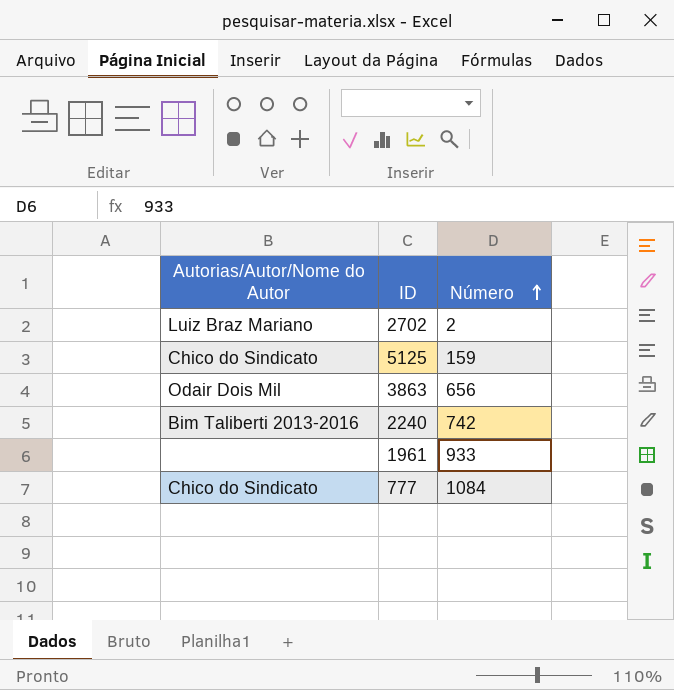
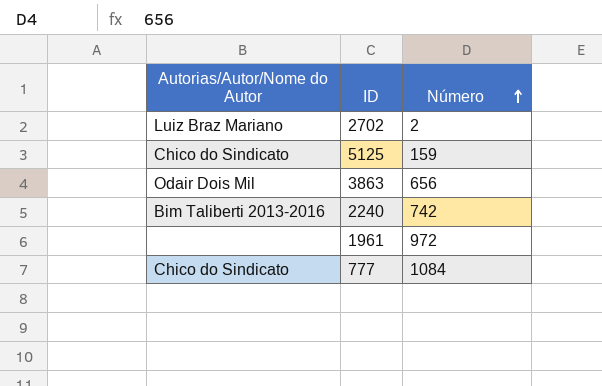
1961 | Número: 933 -> 972

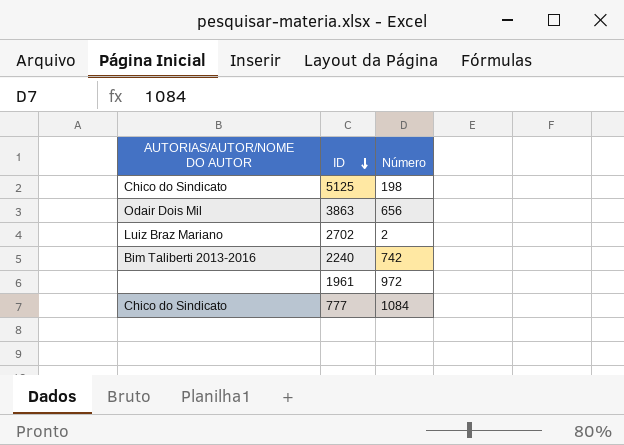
row order: Número ascending -> ID descending
column name: Autorias/Autor/Nome do Autor -> AUTORIAS/AUTOR/NOME DO AUTOR
5125 | Número: 159 -> 198

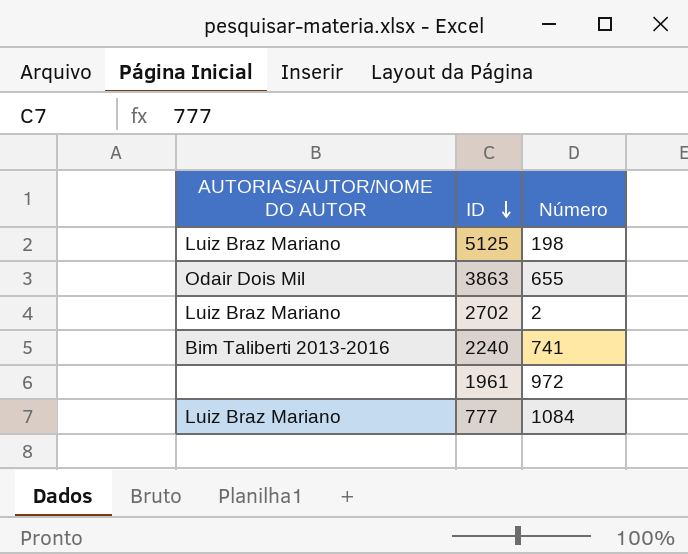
5125 | AUTORIAS/AUTOR/NOME DO AUTOR: Chico do Sindicato -> Luiz Braz Mariano
3863 | Número: 656 -> 655
2240 | Número: 742 -> 741
777 | AUTORIAS/AUTOR/NOME DO AUTOR: Chico do Sindicato -> Luiz Braz Mariano

